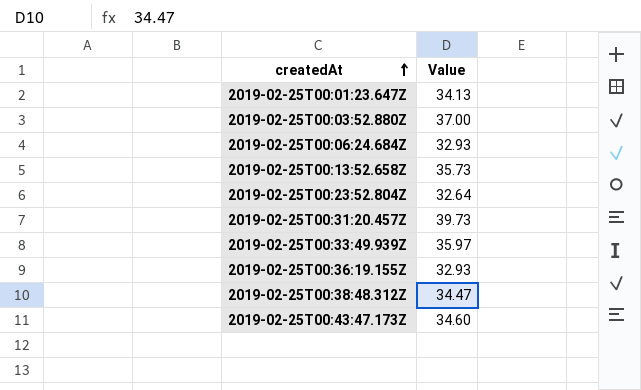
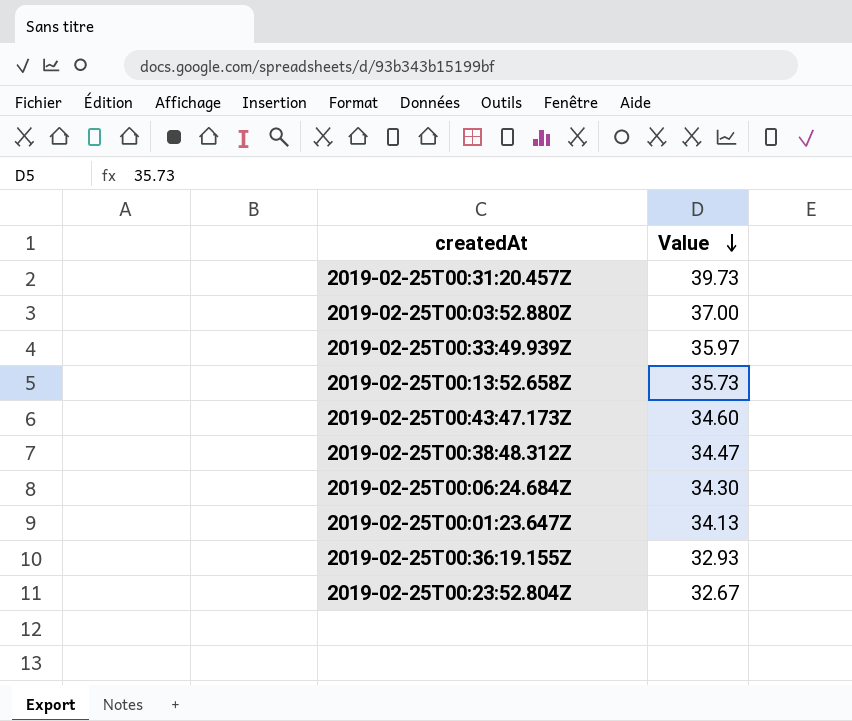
row order: createdAt ascending -> Value descending
2019-02-25T00:06:24.684Z | Value: 32.93 -> 34.30
2019-02-25T00:23:52.804Z | Value: 32.64 -> 32.67

